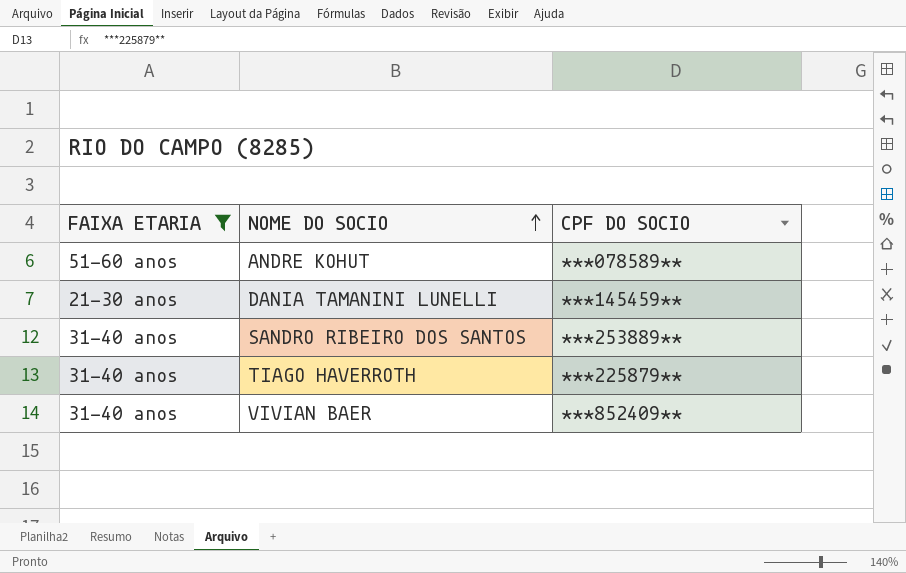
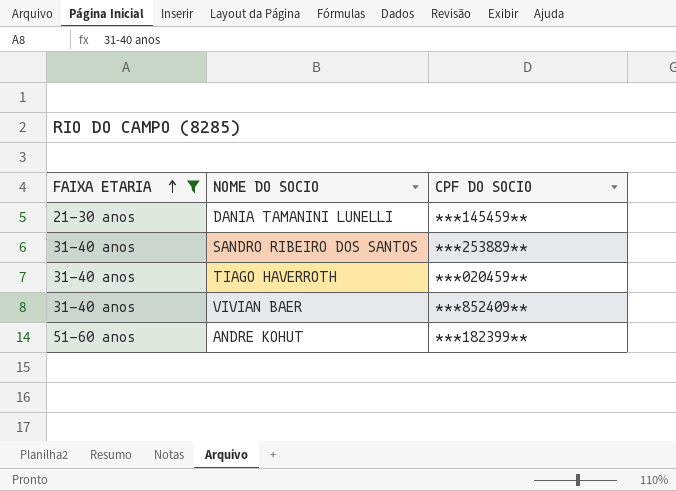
row order: NOME DO SOCIO ascending -> FAIXA ETARIA ascending
TIAGO HAVERROTH | CPF DO SOCIO: ***225879** -> ***020459**
ANDRE KOHUT | CPF DO SOCIO: ***078589** -> ***182399**

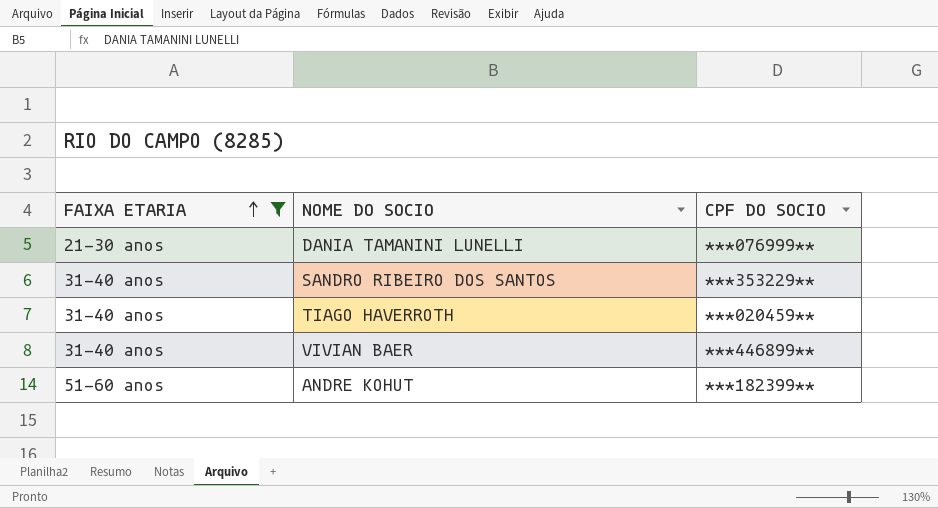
DANIA TAMANINI LUNELLI | CPF DO SOCIO: ***145459** -> ***076999**
SANDRO RIBEIRO DOS SANTOS | CPF DO SOCIO: ***253889** -> ***353229**
VIVIAN BAER | CPF DO SOCIO: ***852409** -> ***446899**

